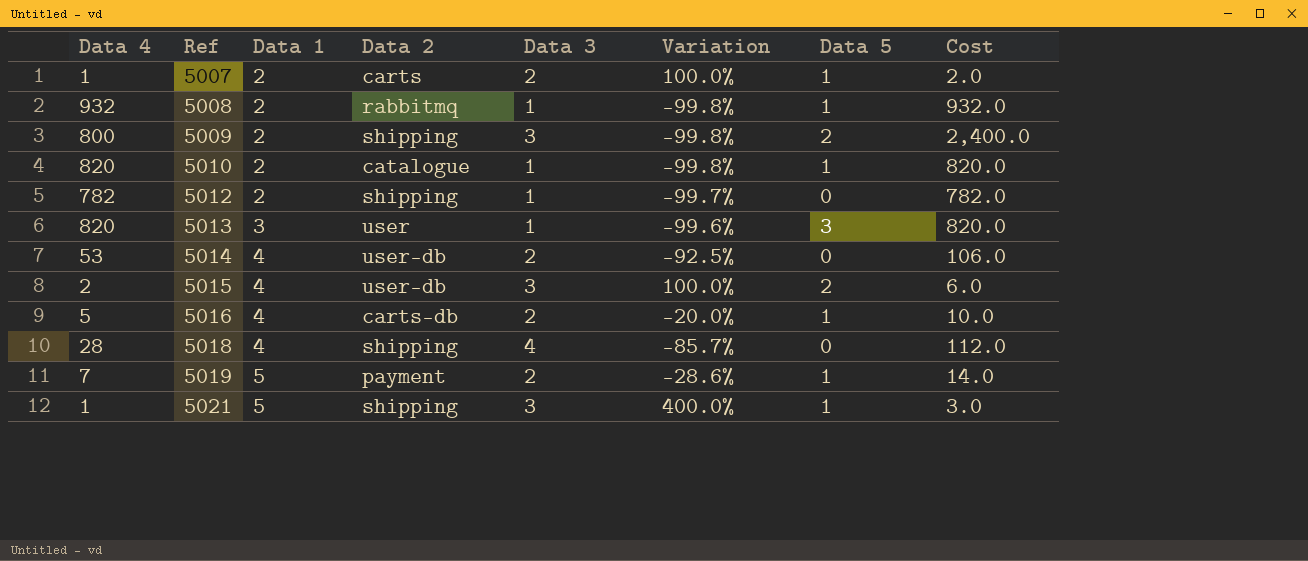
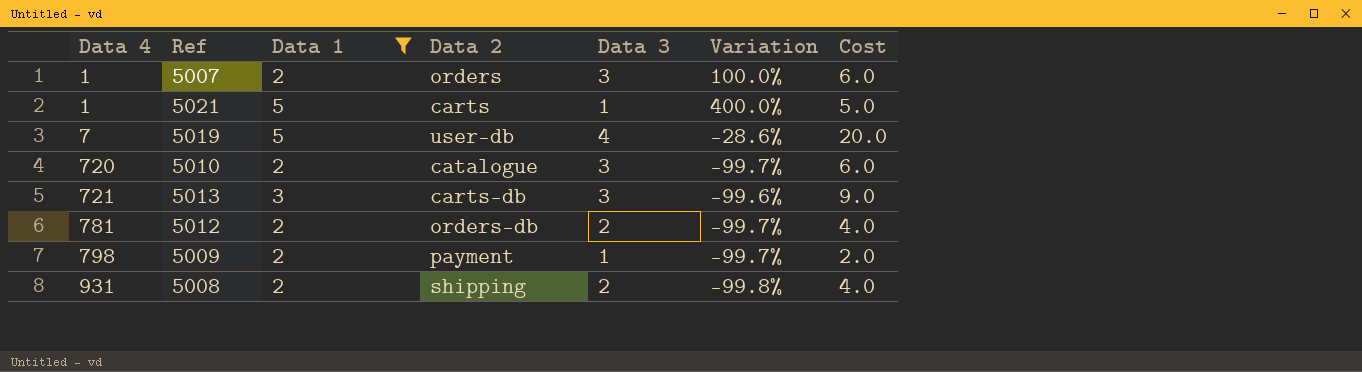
filter: none -> Data 1 != 4
row order: Ref ascending -> Data 4 ascending
column Data 5 | position: 7 -> none
column Cost | formula: [Data 4] * [Data 3] -> [Data 1] * [Data 3]
5007 | Data 2: carts -> orders
5007 | Data 3: 2 -> 3
5021 | Data 2: shipping -> carts
5021 | Data 3: 3 -> 1
5019 | Data 2: payment -> user-db
5019 | Data 3: 2 -> 4
5010 | Data 4: 820 -> 720
5010 | Data 3: 1 -> 3
5010 | Variation: -99.8% -> -99.7%
5013 | Data 4: 820 -> 721
5013 | Data 2: user -> carts-db
5013 | Data 3: 1 -> 3
5012 | Data 4: 782 -> 781
5012 | Data 2: shipping -> orders-db
5012 | Data 3: 1 -> 2
5009 | Data 4: 800 -> 798
5009 | Data 2: shipping -> payment
5009 | Data 3: 3 -> 1
5009 | Variation: -99.8% -> -99.7%
5008 | Data 4: 932 -> 931
5008 | Data 2: rabbitmq -> shipping
5008 | Data 3: 1 -> 2

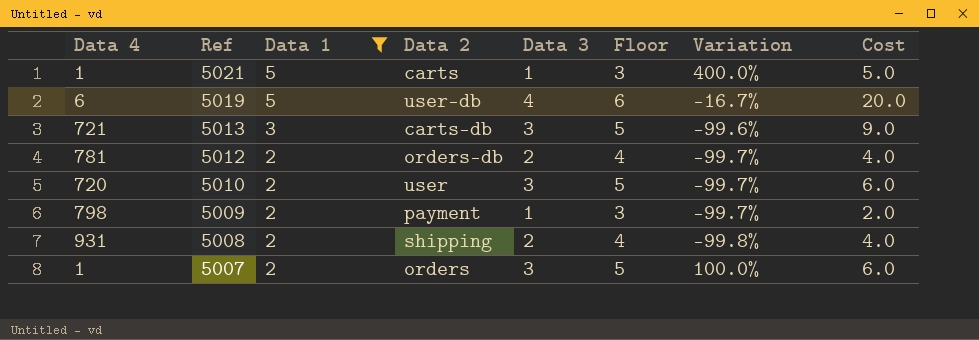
row order: Data 4 ascending -> Ref descending
column Floor | formula: none -> [Data 3] + 2
5019 | Data 4: 7 -> 6
5019 | Variation: -28.6% -> -16.7%
5010 | Data 2: catalogue -> user

